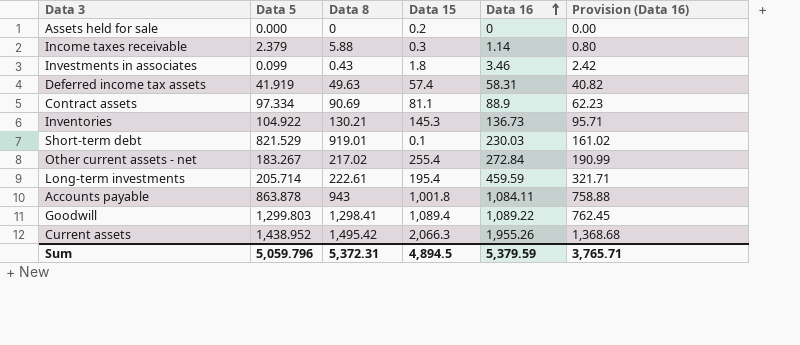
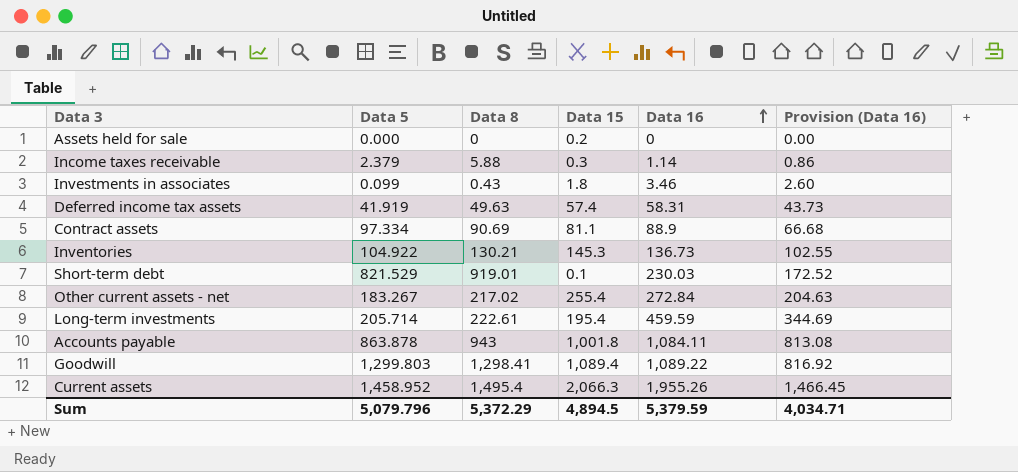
column Provision (Data 16) | formula: [Data 16] * 0.7 -> [Data 16] * 0.75
Current assets | Data 5: 1,438.952 -> 1,458.952
Current assets | Data 8: 1,495.42 -> 1,495.4
Sum | Data 5: 5,059.796 -> 5,079.796
Sum | Data 8: 5,372.31 -> 5,372.29
Sum | Provision (Data 16): 3,765.71 -> 4,034.71

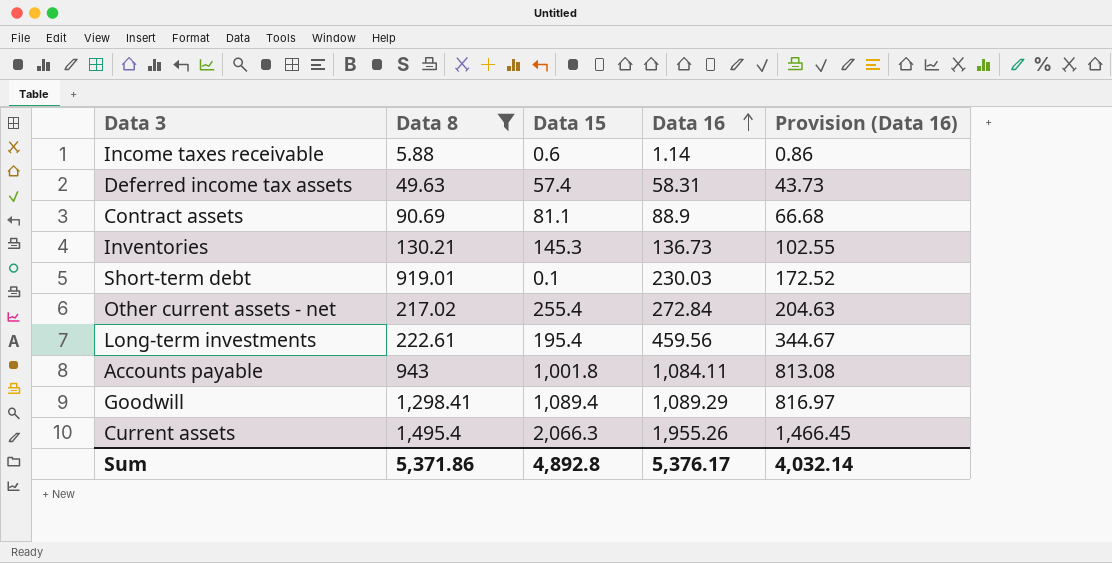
filter: none -> Data 8 >= 5.88
column Data 5 | position: 2 -> none
Income taxes receivable | Data 15: 0.3 -> 0.6
Long-term investments | Data 16: 459.59 -> 459.56
Long-term investments | Provision (Data 16): 344.69 -> 344.67
Goodwill | Data 16: 1,089.22 -> 1,089.29
Goodwill | Provision (Data 16): 816.92 -> 816.97
Sum | Data 8: 5,372.29 -> 5,371.86
Sum | Data 15: 4,894.5 -> 4,892.8
Sum | Data 16: 5,379.59 -> 5,376.17
Sum | Provision (Data 16): 4,034.71 -> 4,032.14

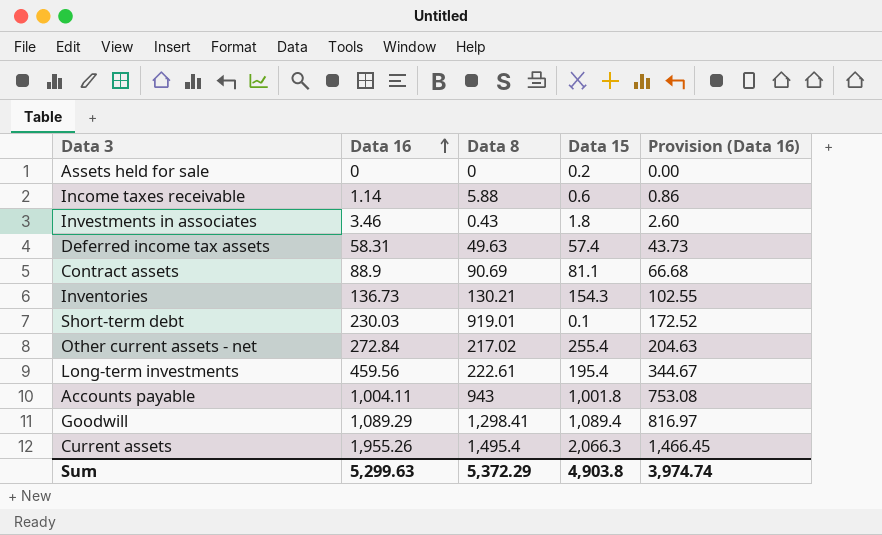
filter: Data 8 >= 5.88 -> none
column Data 16 | position: 4 -> 2
Inventories | Data 15: 145.3 -> 154.3
Accounts payable | Data 16: 1,084.11 -> 1,004.11
Accounts payable | Provision (Data 16): 813.08 -> 753.08
Sum | Data 16: 5,376.17 -> 5,299.63
Sum | Data 8: 5,371.86 -> 5,372.29
Sum | Data 15: 4,892.8 -> 4,903.8
Sum | Provision (Data 16): 4,032.14 -> 3,974.74

